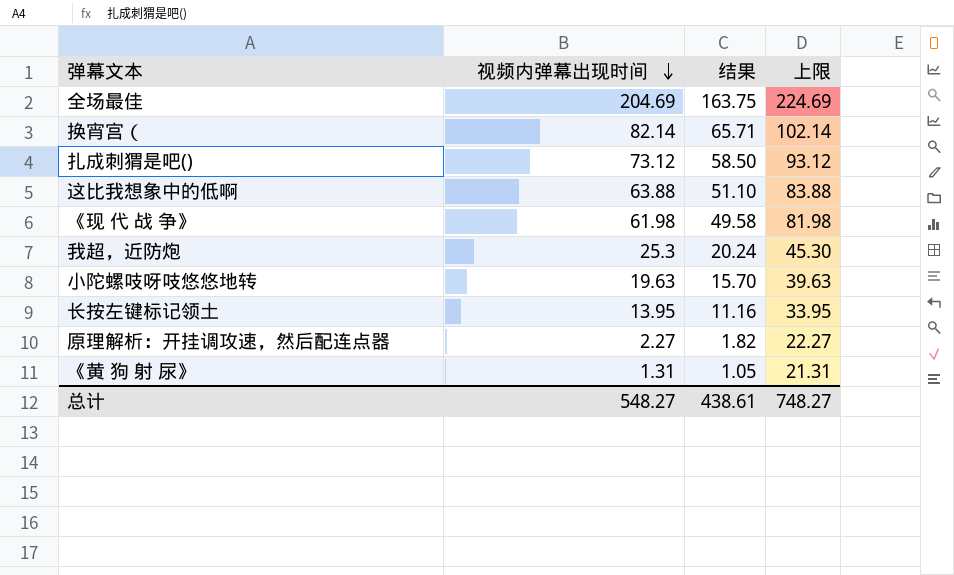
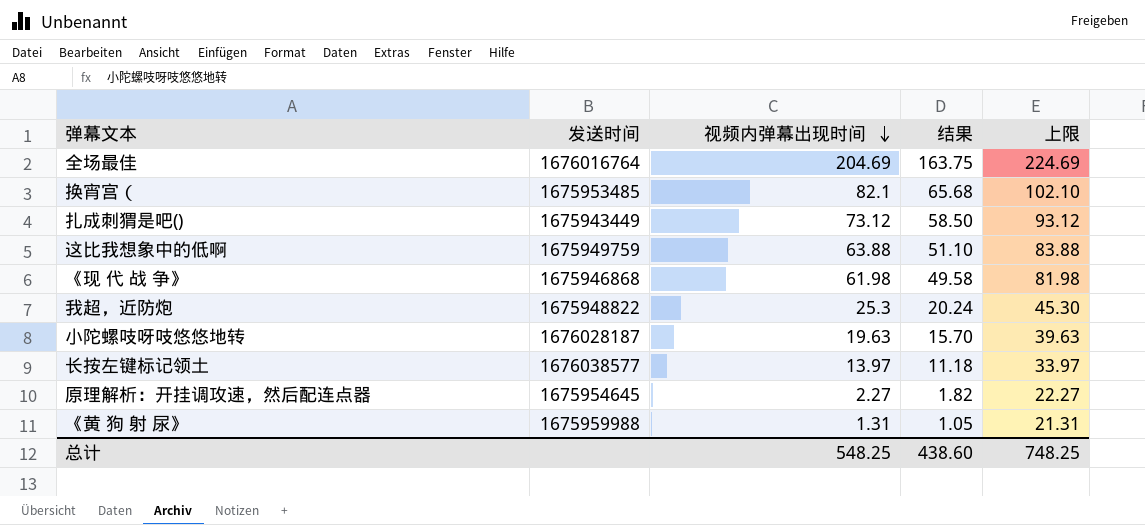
column 发送时间 | position: none -> 2
换宵宫（ | 视频内弹幕出现时间: 82.14 -> 82.1
换宵宫（ | 结果: 65.71 -> 65.68
换宵宫（ | 上限: 102.14 -> 102.10
长按左键标记领土 | 视频内弹幕出现时间: 13.95 -> 13.97
长按左键标记领土 | 结果: 11.16 -> 11.18
长按左键标记领土 | 上限: 33.95 -> 33.97
总计 | 视频内弹幕出现时间: 548.27 -> 548.25
总计 | 结果: 438.61 -> 438.60
总计 | 上限: 748.27 -> 748.25

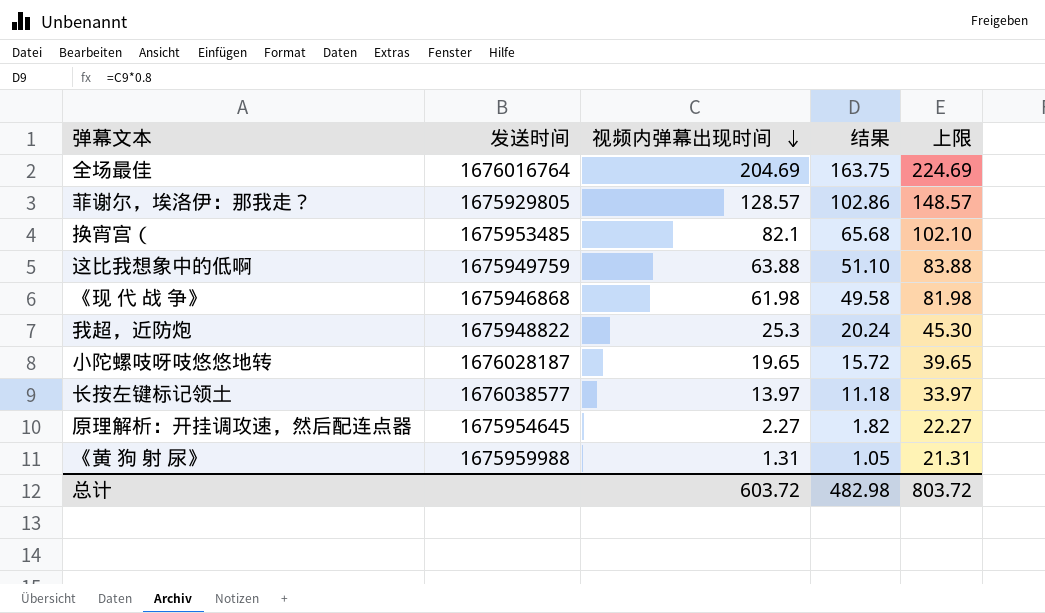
row 扎成刺猬是吧(): 1675943449 | 73.12 | 58.50 | 93.12 -> none
row 菲谢尔，埃洛伊：那我走？: none -> 1675929805 | 128.57 | 102.86 | 148.57
小陀螺吱呀吱悠悠地转 | 视频内弹幕出现时间: 19.63 -> 19.65
小陀螺吱呀吱悠悠地转 | 结果: 15.70 -> 15.72
小陀螺吱呀吱悠悠地转 | 上限: 39.63 -> 39.65
总计 | 视频内弹幕出现时间: 548.25 -> 603.72
总计 | 结果: 438.60 -> 482.98
总计 | 上限: 748.25 -> 803.72

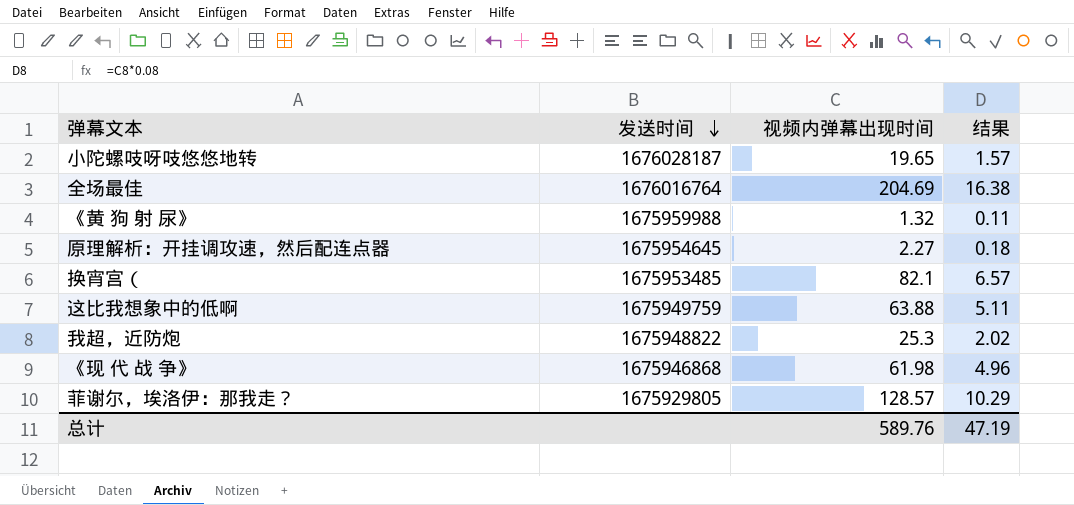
row order: 视频内弹幕出现时间 descending -> 发送时间 descending
column 上限 | formula: [视频内弹幕出现时间] + 20 -> none
column 结果 | formula: [视频内弹幕出现时间] * 0.8 -> [视频内弹幕出现时间] * 0.08
row 长按左键标记领土: 1676038577 | 13.97 | 11.18 | 33.97 -> none
《黄 狗 射 尿》 | 视频内弹幕出现时间: 1.31 -> 1.32
总计 | 视频内弹幕出现时间: 603.72 -> 589.76
总计 | 结果: 482.98 -> 47.19

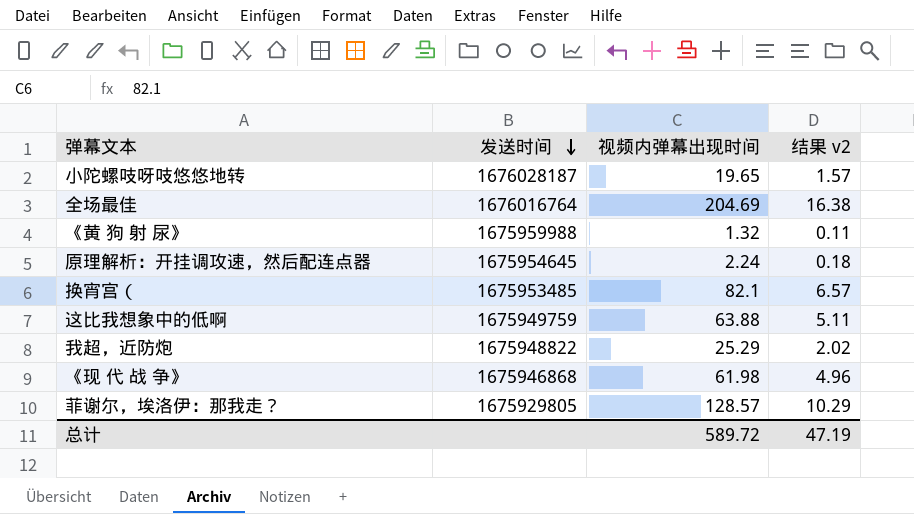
column name: 结果 -> 结果 v2
原理解析：开挂调攻速，然后配连点器 | 视频内弹幕出现时间: 2.27 -> 2.24
我超，近防炮 | 视频内弹幕出现时间: 25.3 -> 25.29
总计 | 视频内弹幕出现时间: 589.76 -> 589.72

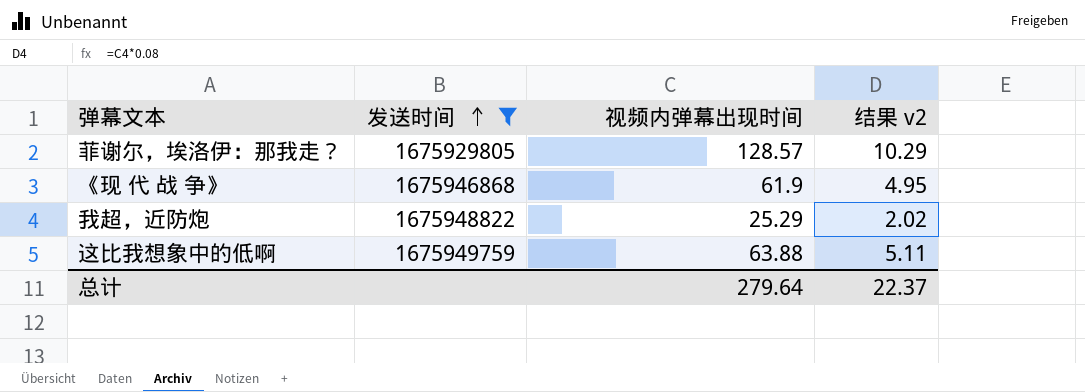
filter: none -> 发送时间 <= 1675949759
row order: 发送时间 descending -> 发送时间 ascending
《现 代 战 争》 | 视频内弹幕出现时间: 61.98 -> 61.9
《现 代 战 争》 | 结果 v2: 4.96 -> 4.95
总计 | 视频内弹幕出现时间: 589.72 -> 279.64
总计 | 结果 v2: 47.19 -> 22.37

